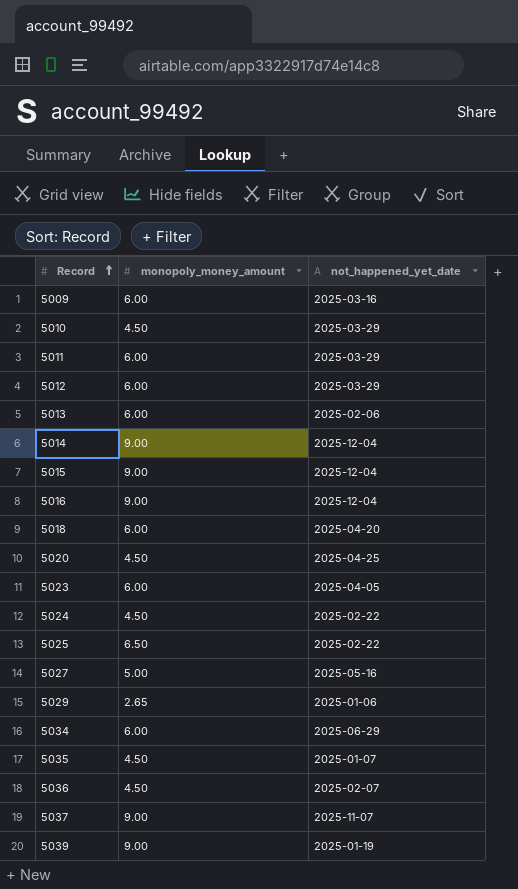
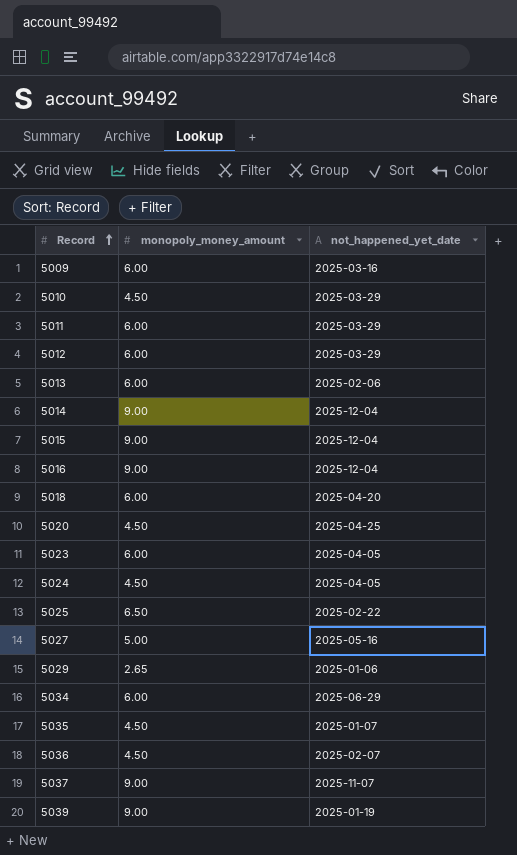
5024 | not_happened_yet_date: 2025-02-22 -> 2025-04-05

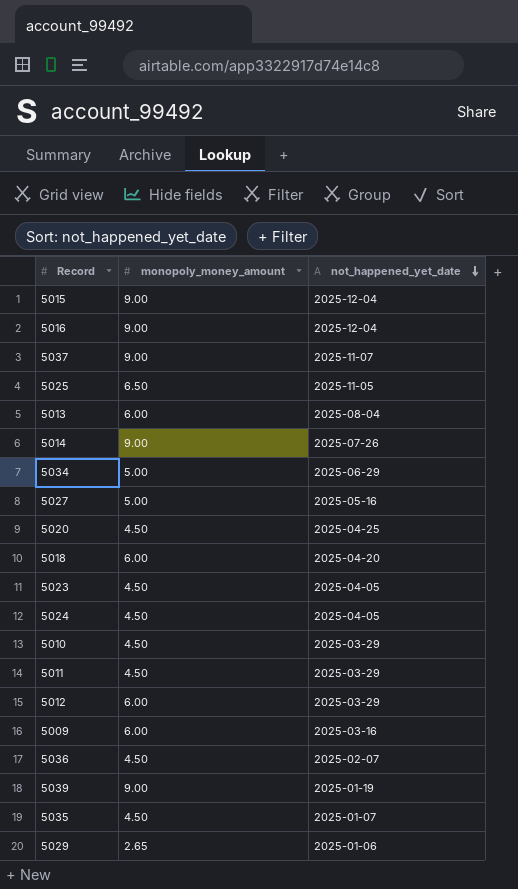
row order: Record ascending -> not_happened_yet_date descending
5025 | not_happened_yet_date: 2025-02-22 -> 2025-11-05
5013 | not_happened_yet_date: 2025-02-06 -> 2025-08-04
5014 | not_happened_yet_date: 2025-12-04 -> 2025-07-26
5034 | monopoly_money_amount: 6.00 -> 5.00
5023 | monopoly_money_amount: 6.00 -> 4.50
5011 | monopoly_money_amount: 6.00 -> 4.50

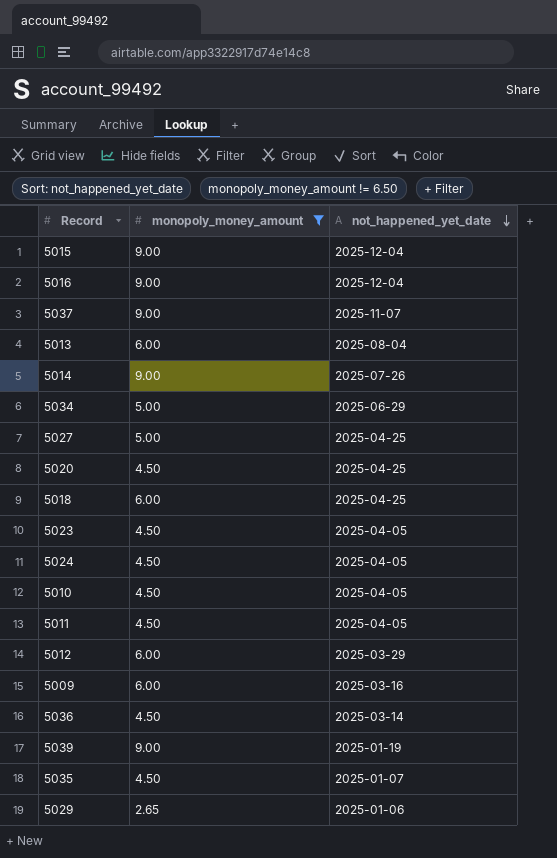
filter: none -> monopoly_money_amount != 6.50
5027 | not_happened_yet_date: 2025-05-16 -> 2025-04-25
5018 | not_happened_yet_date: 2025-04-20 -> 2025-04-25
5010 | not_happened_yet_date: 2025-03-29 -> 2025-04-05
5011 | not_happened_yet_date: 2025-03-29 -> 2025-04-05
5036 | not_happened_yet_date: 2025-02-07 -> 2025-03-14

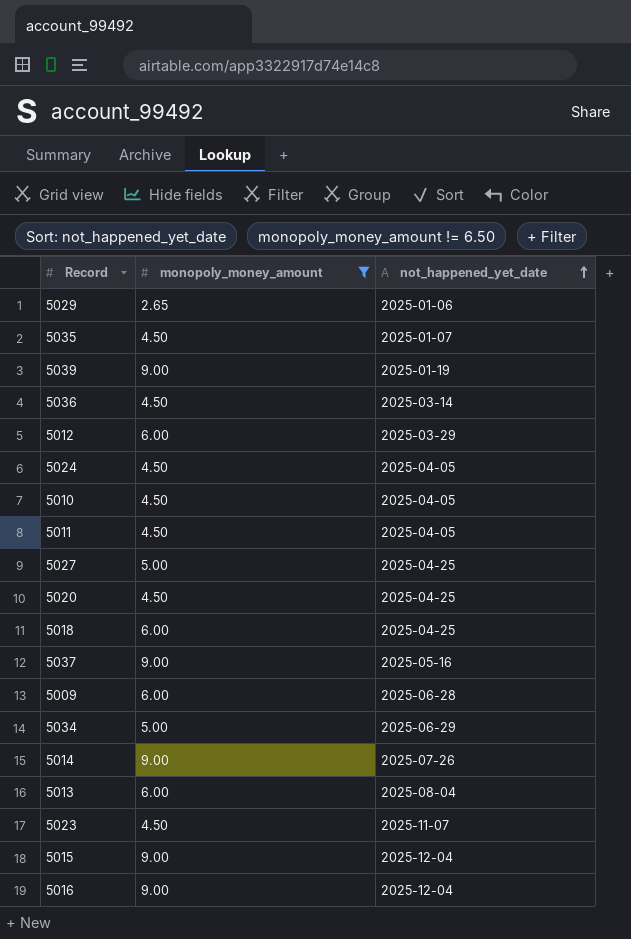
row order: not_happened_yet_date descending -> not_happened_yet_date ascending
5037 | not_happened_yet_date: 2025-11-07 -> 2025-05-16
5009 | not_happened_yet_date: 2025-03-16 -> 2025-06-28
5023 | not_happened_yet_date: 2025-04-05 -> 2025-11-07

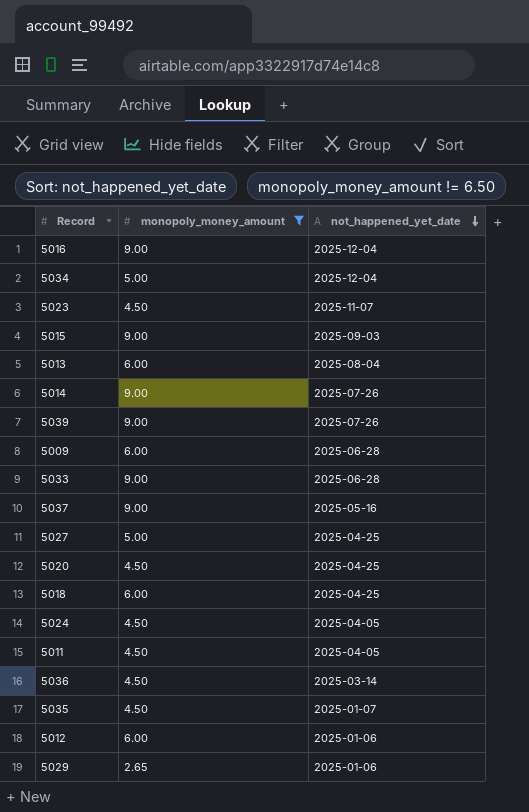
row order: not_happened_yet_date ascending -> not_happened_yet_date descending
row 5010: 4.50 | 2025-04-05 -> none
5034 | not_happened_yet_date: 2025-06-29 -> 2025-12-04
5015 | not_happened_yet_date: 2025-12-04 -> 2025-09-03
5039 | not_happened_yet_date: 2025-01-19 -> 2025-07-26
row 5033: none -> 9.00 | 2025-06-28
5012 | not_happened_yet_date: 2025-03-29 -> 2025-01-06

